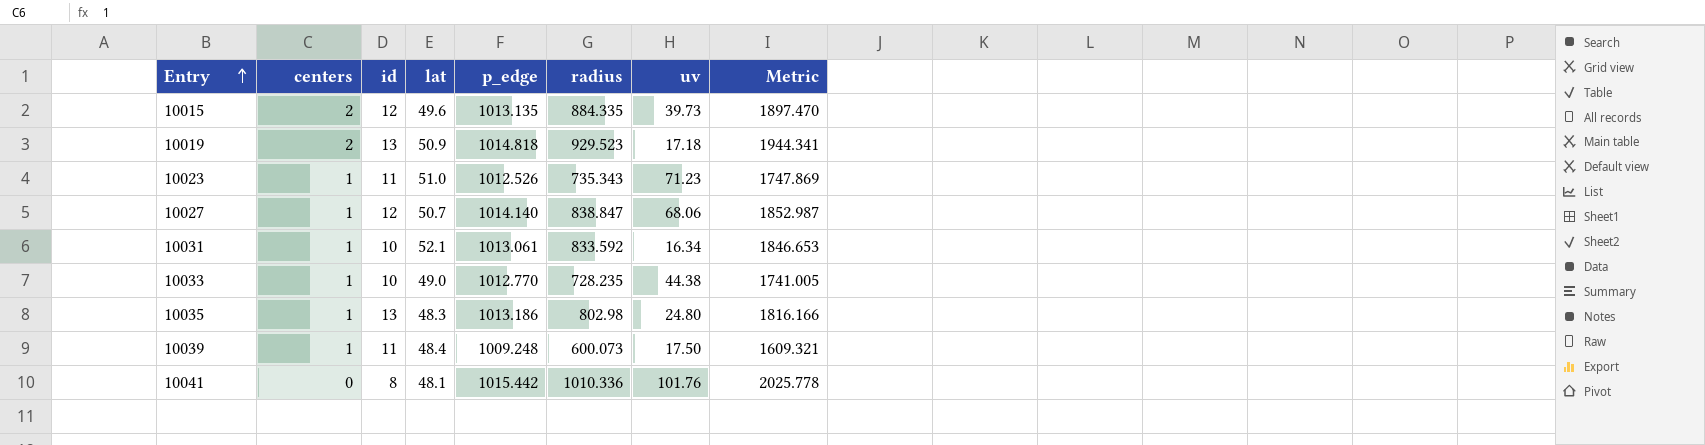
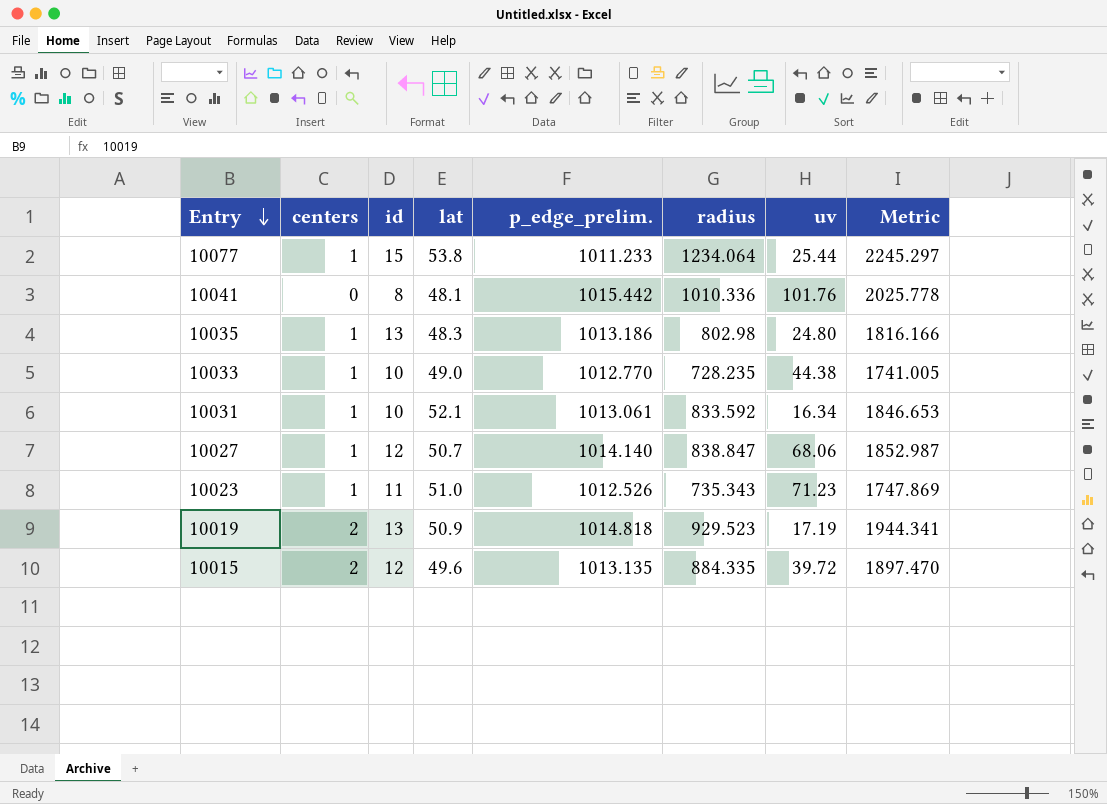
row order: Entry ascending -> Entry descending
column name: p_edge -> p_edge_prelim.
row 10039: 1 | 11 | 48.4 | 1009.248 | 600.073 | 17.50 | 1609.321 -> none
row 10077: none -> 1 | 15 | 53.8 | 1011.233 | 1234.064 | 25.44 | 2245.297
10019 | uv: 17.18 -> 17.19
10015 | uv: 39.73 -> 39.72

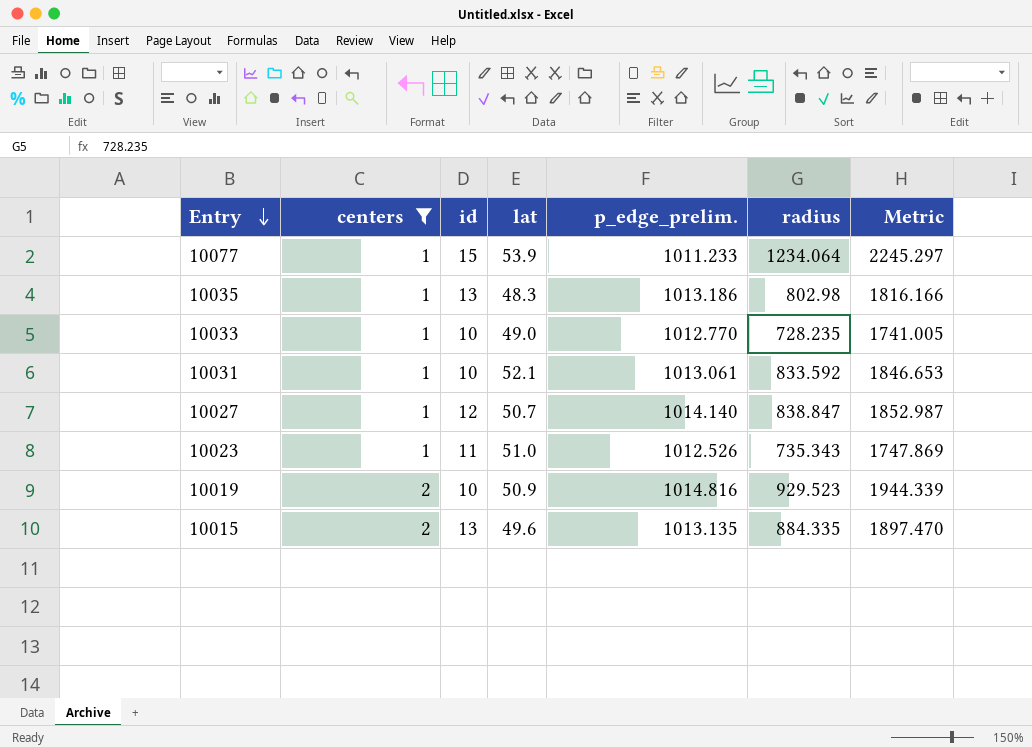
filter: none -> centers != 0
column uv | position: 7 -> none
10077 | lat: 53.8 -> 53.9
10019 | id: 13 -> 10
10019 | p_edge_prelim.: 1014.818 -> 1014.816
10019 | Metric: 1944.341 -> 1944.339
10015 | id: 12 -> 13

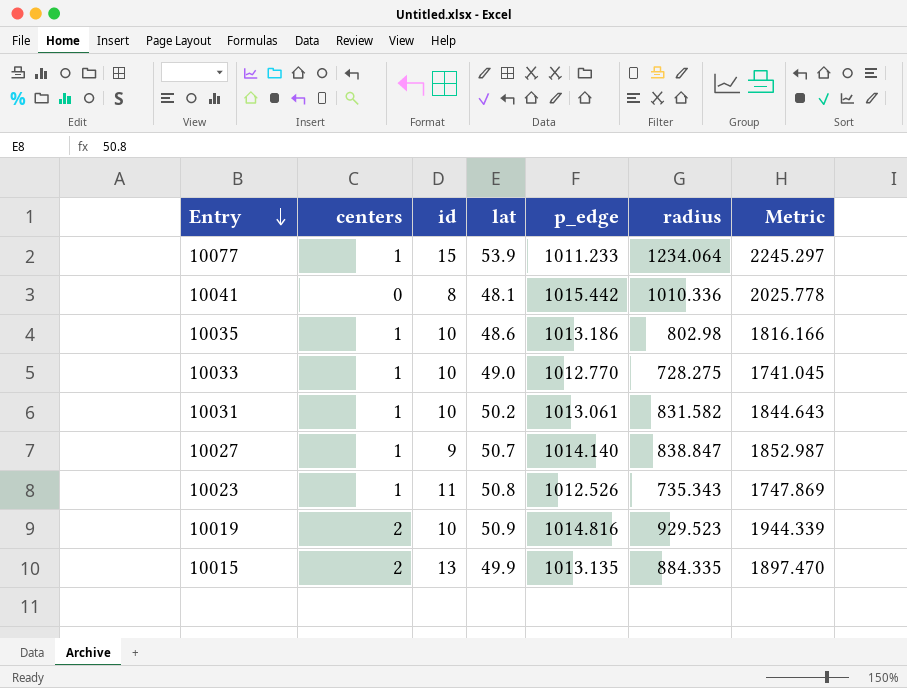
filter: centers != 0 -> none
column name: p_edge_prelim. -> p_edge
10035 | id: 13 -> 10
10035 | lat: 48.3 -> 48.6
10033 | radius: 728.235 -> 728.275
10033 | Metric: 1741.005 -> 1741.045
10031 | lat: 52.1 -> 50.2
10031 | radius: 833.592 -> 831.582
10031 | Metric: 1846.653 -> 1844.643
10027 | id: 12 -> 9
10023 | lat: 51.0 -> 50.8
10015 | lat: 49.6 -> 49.9

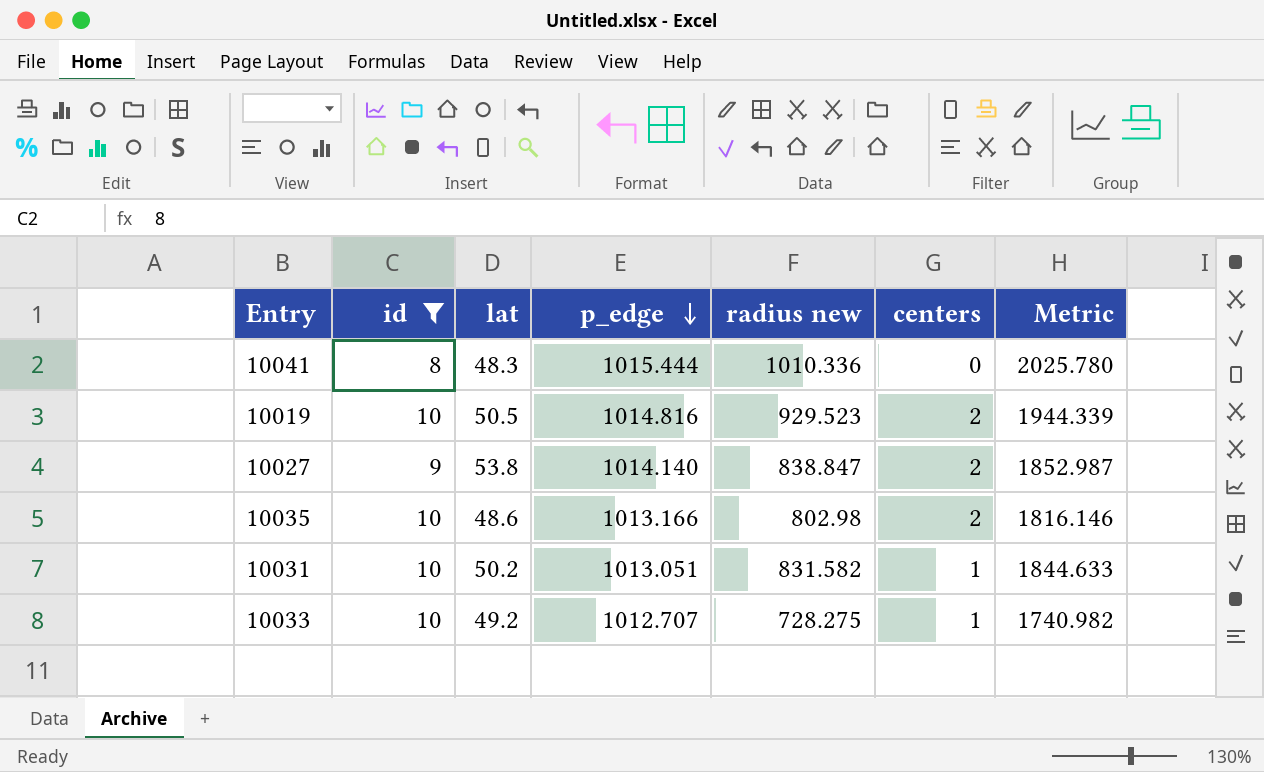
filter: none -> id <= 10
row order: Entry descending -> p_edge descending
column name: radius -> radius new
column centers | position: 2 -> 6
10041 | lat: 48.1 -> 48.3
10041 | p_edge: 1015.442 -> 1015.444
10041 | Metric: 2025.778 -> 2025.780
10019 | lat: 50.9 -> 50.5
10027 | lat: 50.7 -> 53.8
10027 | centers: 1 -> 2
10035 | p_edge: 1013.186 -> 1013.166
10035 | centers: 1 -> 2
10035 | Metric: 1816.166 -> 1816.146
10031 | p_edge: 1013.061 -> 1013.051
10031 | Metric: 1844.643 -> 1844.633
10033 | lat: 49.0 -> 49.2
10033 | p_edge: 1012.770 -> 1012.707
10033 | Metric: 1741.045 -> 1740.982

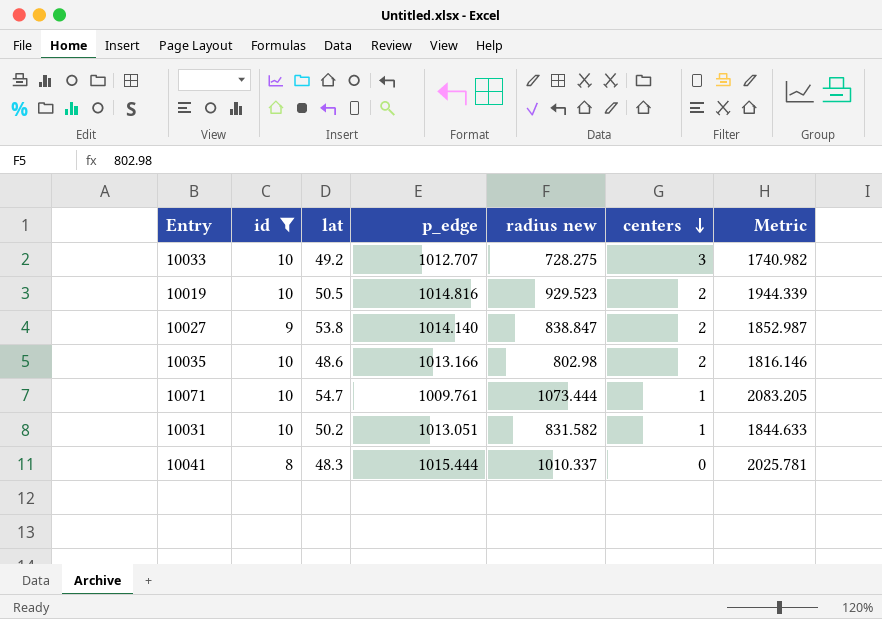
row order: p_edge descending -> centers descending
10033 | centers: 1 -> 3
row 10071: none -> 10 | 54.7 | 1009.761 | 1073.444 | 1 | 2083.205
10041 | radius new: 1010.336 -> 1010.337
10041 | Metric: 2025.780 -> 2025.781

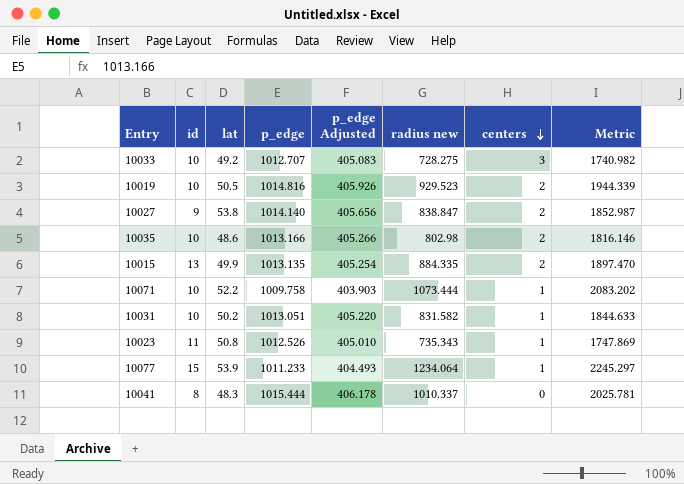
filter: id <= 10 -> none
column p_edge Adjusted | formula: none -> [p_edge] * 0.4
10071 | lat: 54.7 -> 52.2
10071 | p_edge: 1009.761 -> 1009.758
10071 | Metric: 2083.205 -> 2083.202

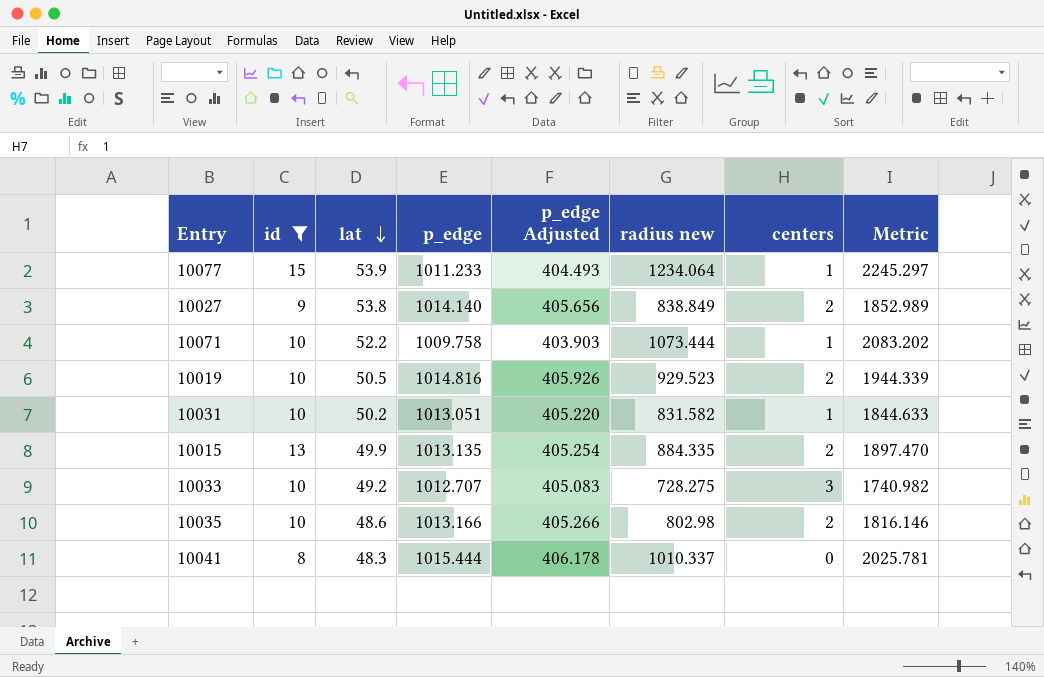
filter: none -> id != 11
row order: centers descending -> lat descending
10027 | radius new: 838.847 -> 838.849
10027 | Metric: 1852.987 -> 1852.989

